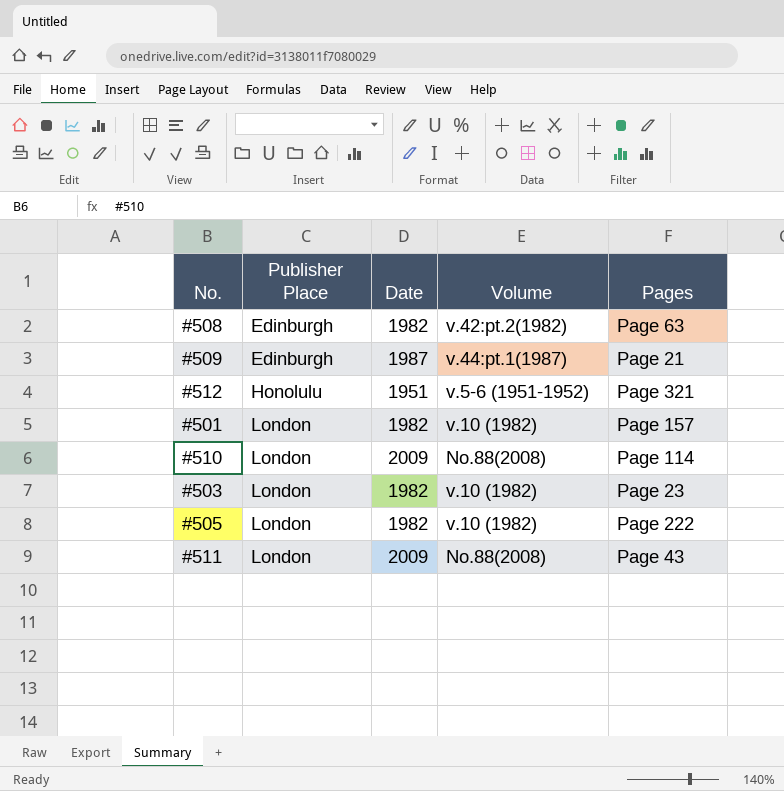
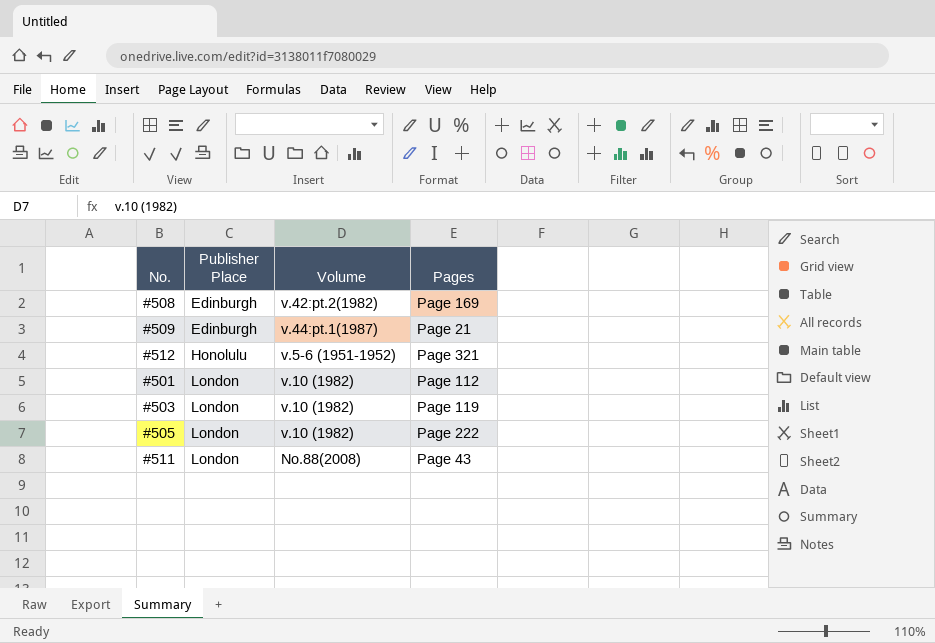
column Date | position: 3 -> none
row #510: London | 2009 | No.88(2008) | Page 114 -> none
#508 | Pages: Page 63 -> Page 169
#501 | Pages: Page 157 -> Page 112
#503 | Pages: Page 23 -> Page 119

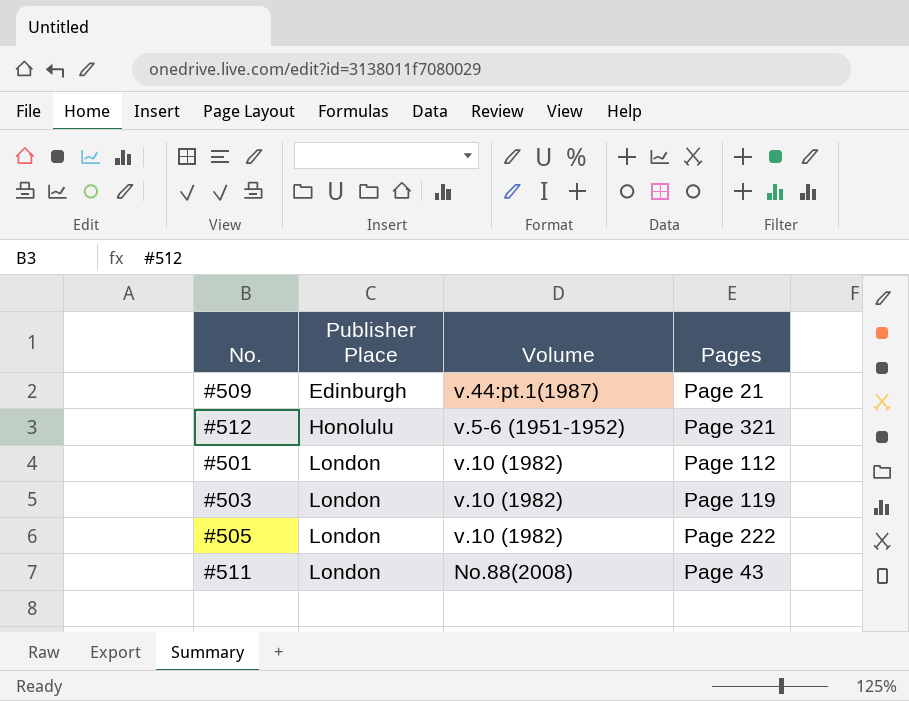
row #508: Edinburgh | v.42:pt.2(1982) | Page 169 -> none

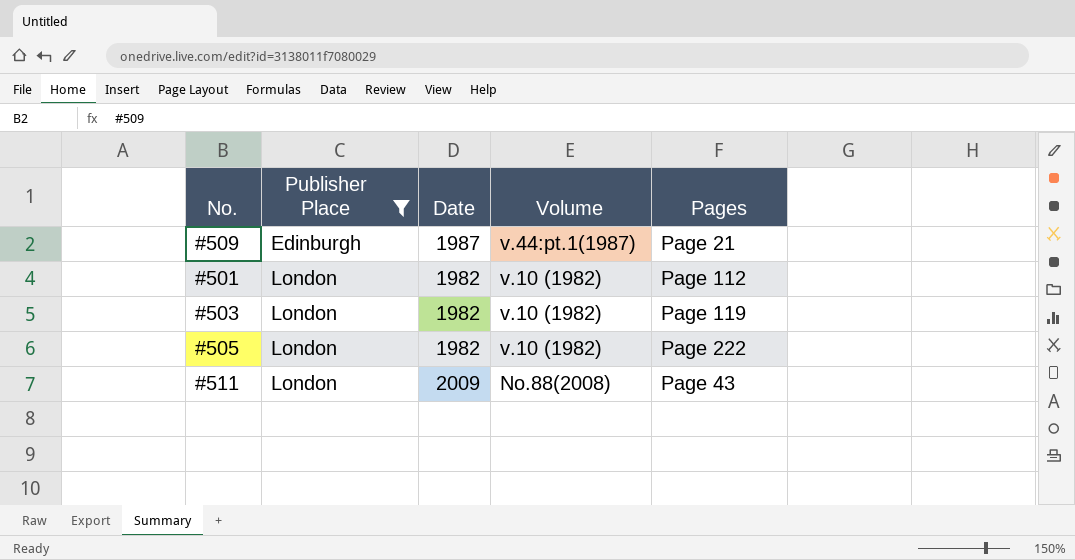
filter: none -> Publisher Place != Honolulu
column Date | position: none -> 3

